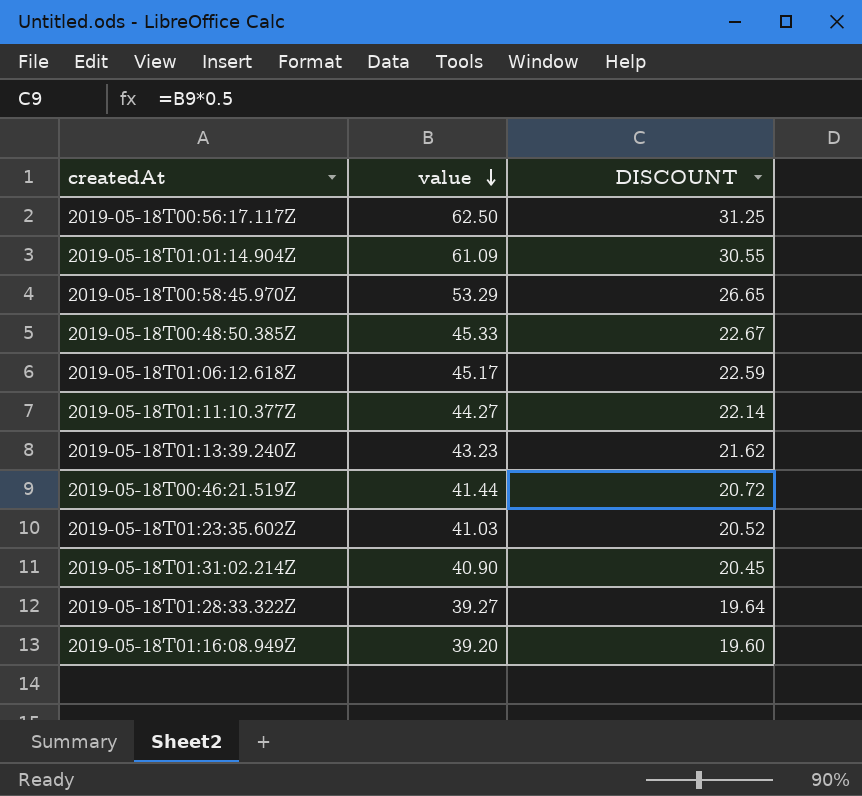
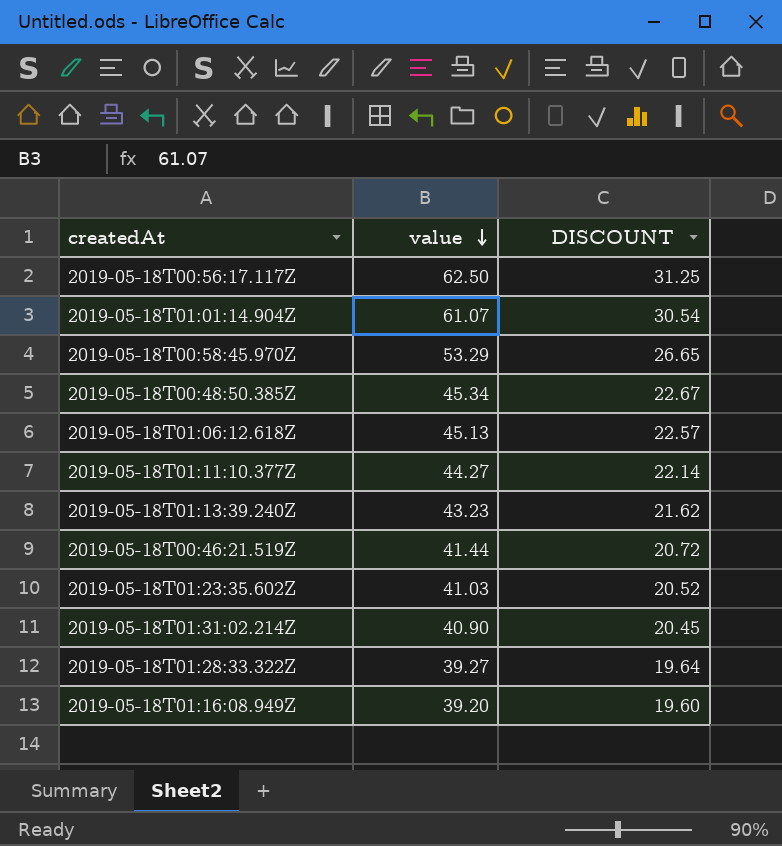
2019-05-18T01:01:14.904Z | value: 61.09 -> 61.07
2019-05-18T01:01:14.904Z | DISCOUNT: 30.55 -> 30.54
2019-05-18T00:48:50.385Z | value: 45.33 -> 45.34
2019-05-18T01:06:12.618Z | value: 45.17 -> 45.13
2019-05-18T01:06:12.618Z | DISCOUNT: 22.59 -> 22.57

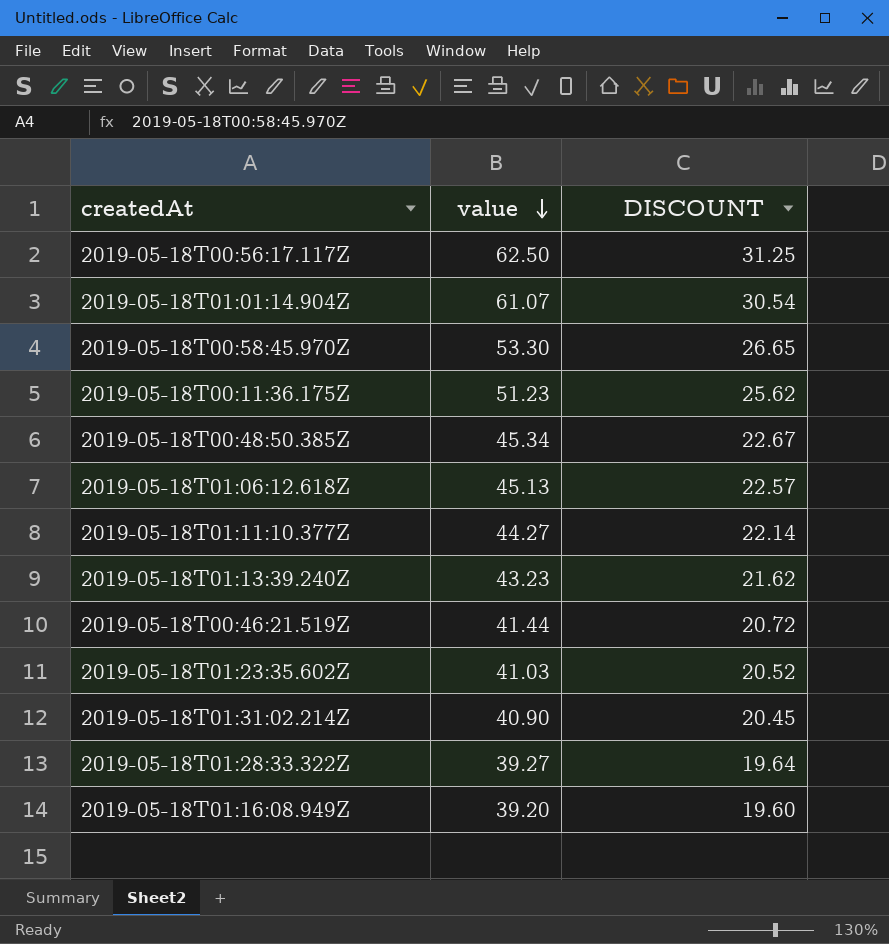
2019-05-18T00:58:45.970Z | value: 53.29 -> 53.30
row 2019-05-18T00:11:36.175Z: none -> 51.23 | 25.62

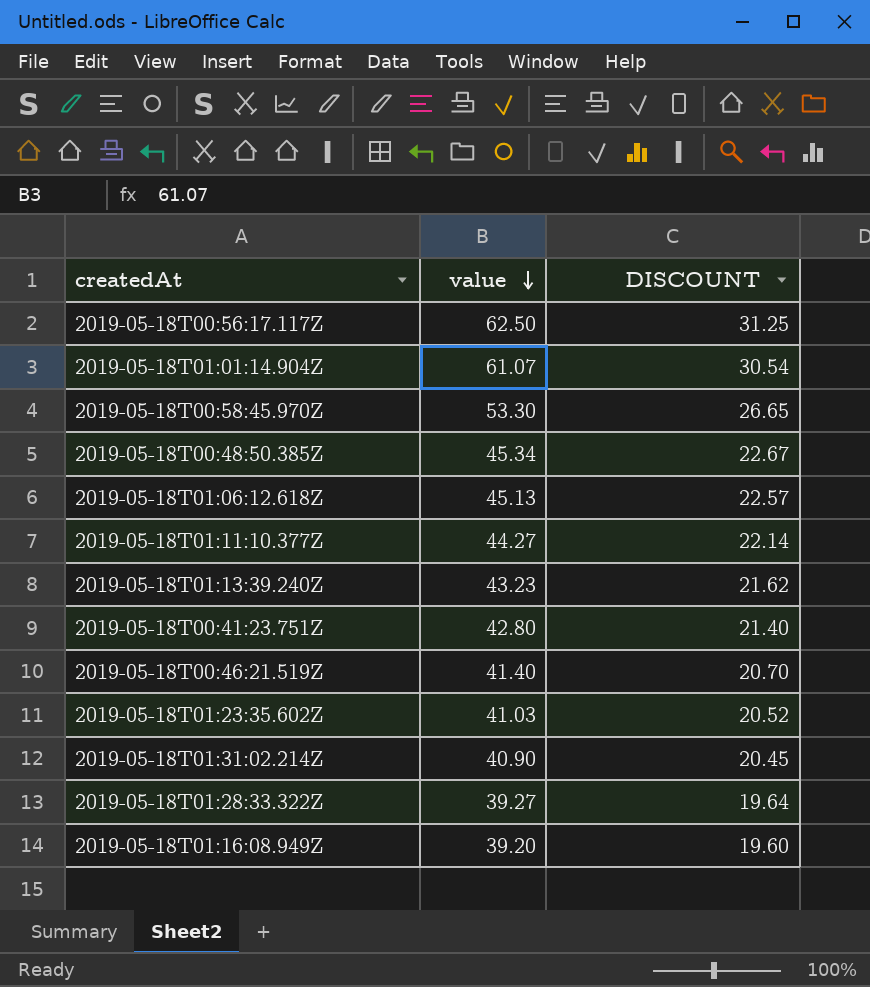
row 2019-05-18T00:11:36.175Z: 51.23 | 25.62 -> none
row 2019-05-18T00:41:23.751Z: none -> 42.80 | 21.40
2019-05-18T00:46:21.519Z | value: 41.44 -> 41.40
2019-05-18T00:46:21.519Z | DISCOUNT: 20.72 -> 20.70

